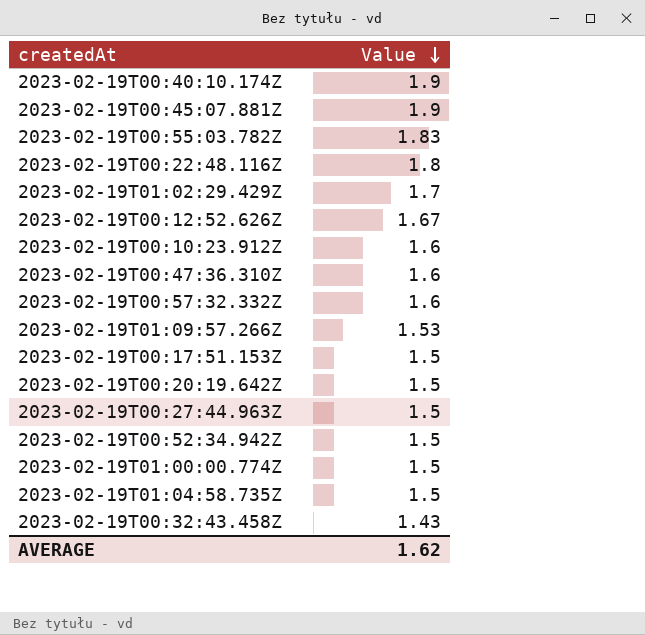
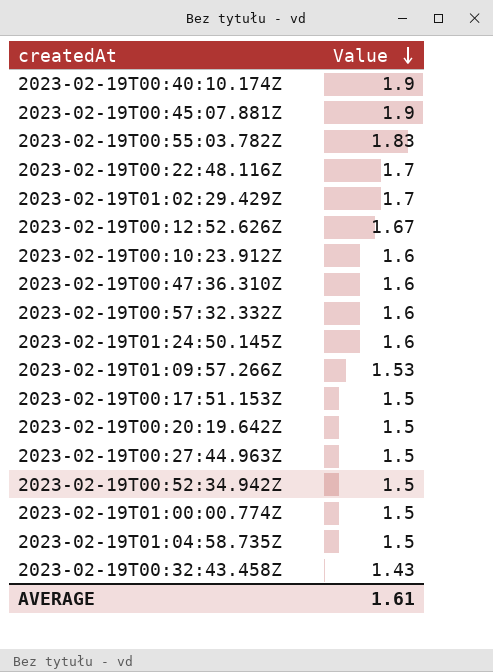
2023-02-19T00:22:48.116Z | Value: 1.8 -> 1.7
row 2023-02-19T01:24:50.145Z: none -> 1.6
AVERAGE | Value: 1.62 -> 1.61

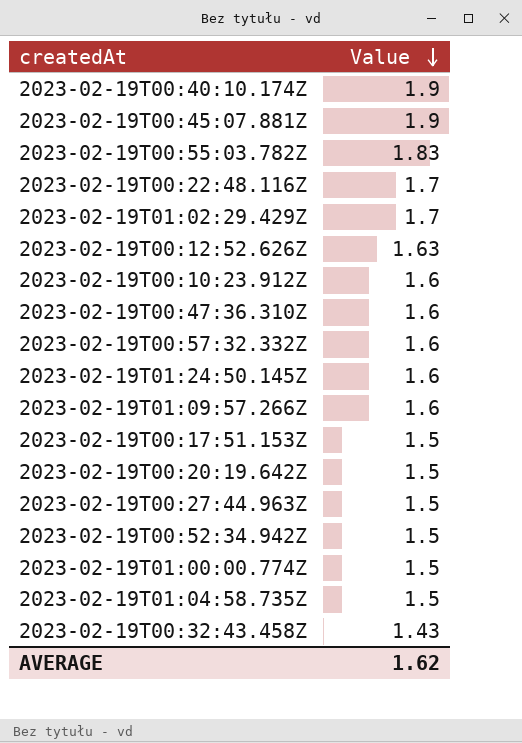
2023-02-19T00:12:52.626Z | Value: 1.67 -> 1.63
2023-02-19T01:09:57.266Z | Value: 1.53 -> 1.6
AVERAGE | Value: 1.61 -> 1.62

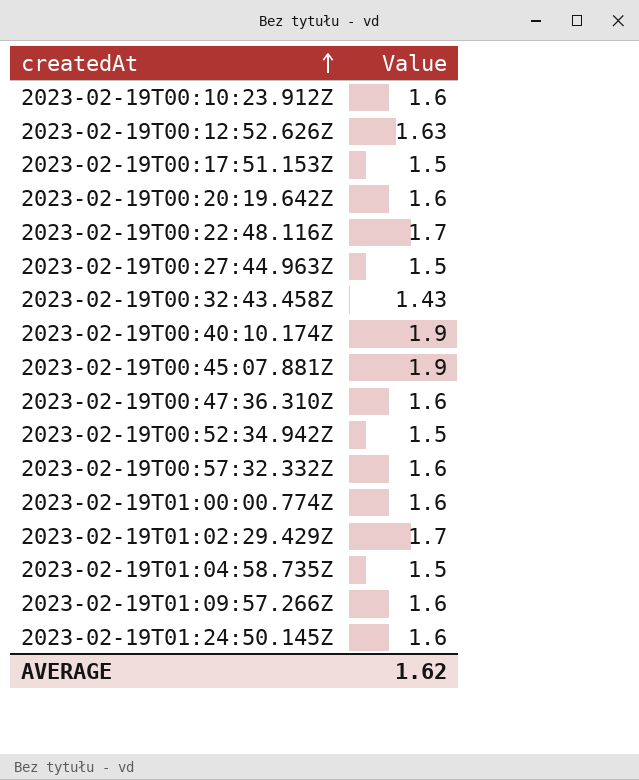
row order: Value descending -> createdAt ascending
row 2023-02-19T00:55:03.782Z: 1.83 -> none
2023-02-19T00:20:19.642Z | Value: 1.5 -> 1.6
2023-02-19T01:00:00.774Z | Value: 1.5 -> 1.6

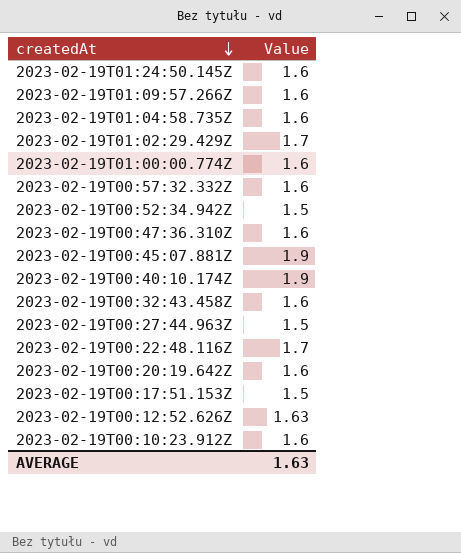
row order: createdAt ascending -> createdAt descending
2023-02-19T01:04:58.735Z | Value: 1.5 -> 1.6
2023-02-19T00:32:43.458Z | Value: 1.43 -> 1.6
AVERAGE | Value: 1.62 -> 1.63

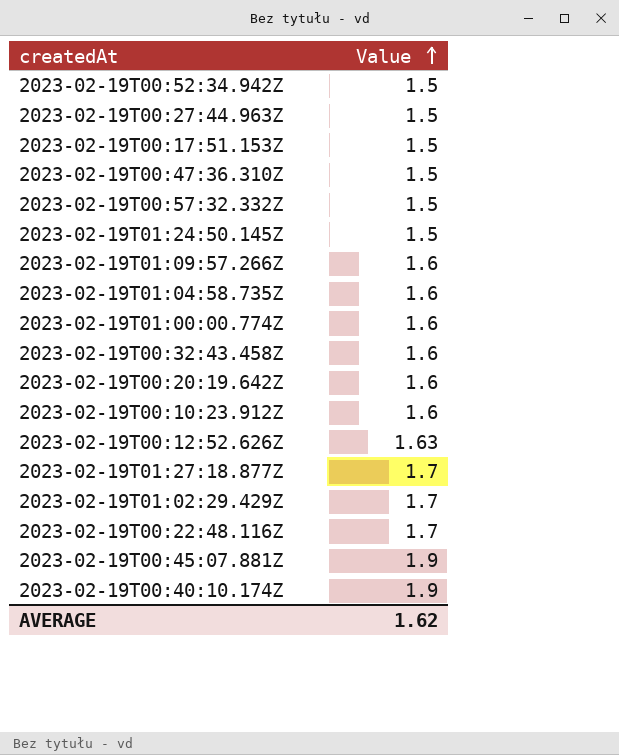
row order: createdAt descending -> Value ascending
2023-02-19T00:47:36.310Z | Value: 1.6 -> 1.5
2023-02-19T00:57:32.332Z | Value: 1.6 -> 1.5
2023-02-19T01:24:50.145Z | Value: 1.6 -> 1.5
row 2023-02-19T01:27:18.877Z: none -> 1.7
AVERAGE | Value: 1.63 -> 1.62

